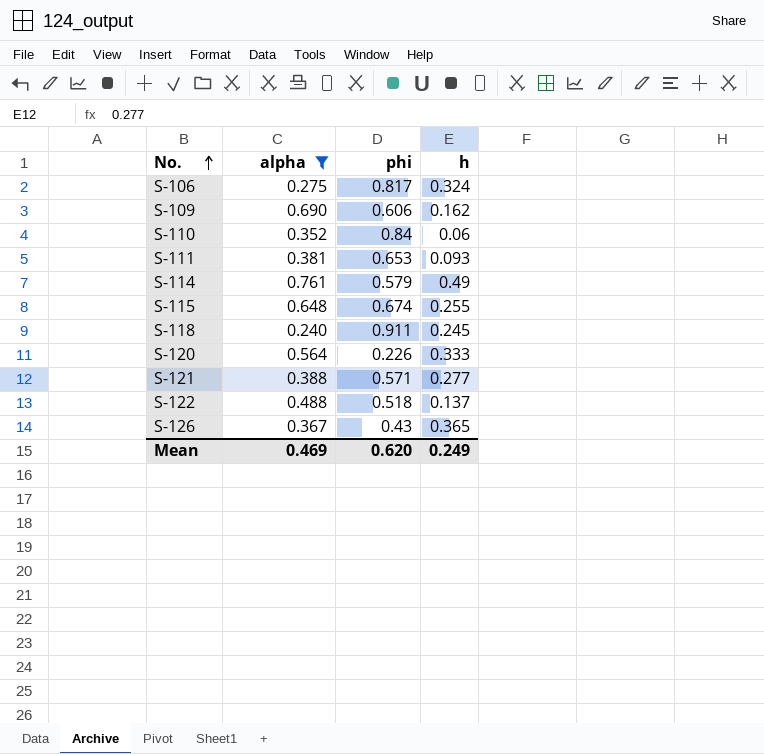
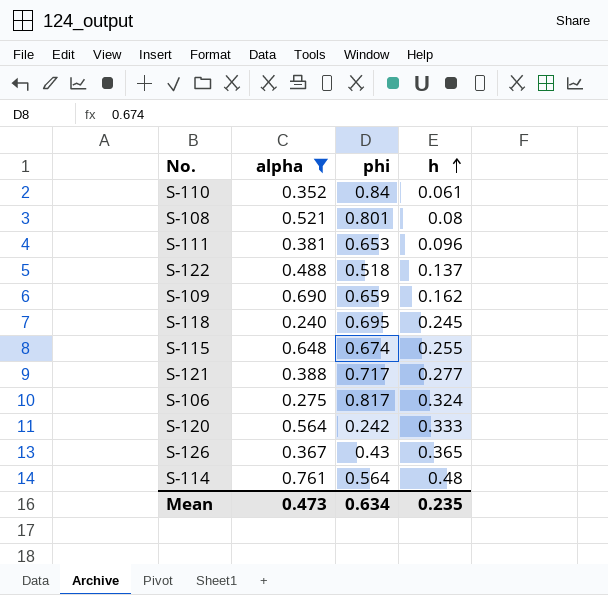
row order: No. ascending -> h ascending
S-110 | h: 0.06 -> 0.061
row S-108: none -> 0.521 | 0.801 | 0.08
S-111 | h: 0.093 -> 0.096
S-109 | phi: 0.606 -> 0.659
S-118 | phi: 0.911 -> 0.695
S-121 | phi: 0.571 -> 0.717
S-120 | phi: 0.226 -> 0.242
S-114 | phi: 0.579 -> 0.564
S-114 | h: 0.49 -> 0.48
Mean | alpha: 0.469 -> 0.473
Mean | phi: 0.620 -> 0.634
Mean | h: 0.249 -> 0.235

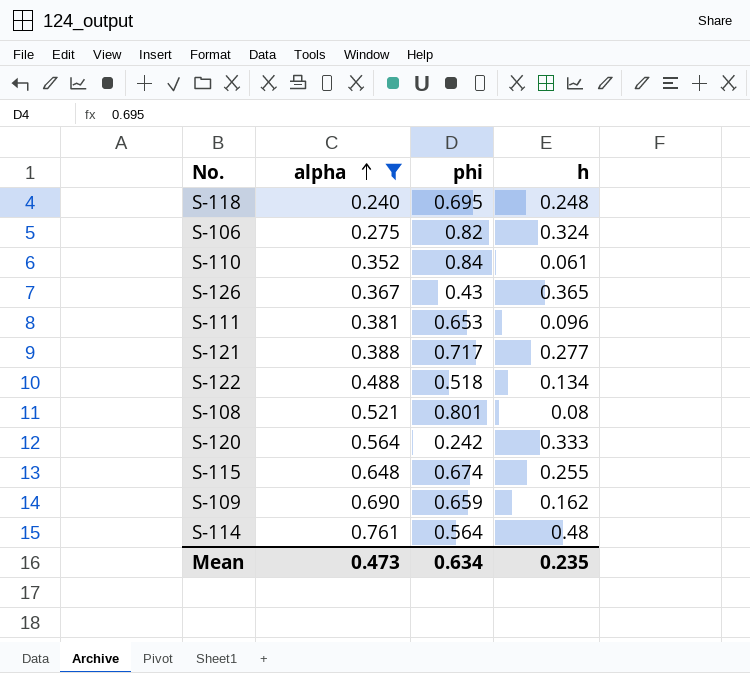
row order: h ascending -> alpha ascending
S-118 | h: 0.245 -> 0.248
S-106 | phi: 0.817 -> 0.82
S-122 | h: 0.137 -> 0.134

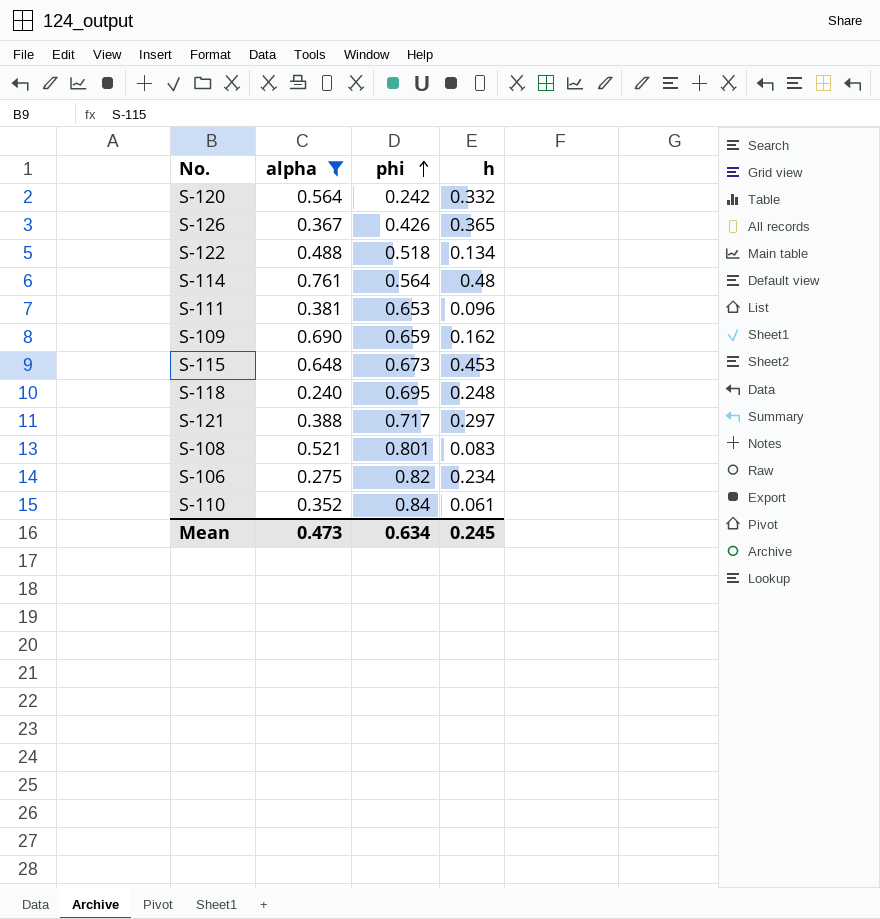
row order: alpha ascending -> phi ascending
S-120 | h: 0.333 -> 0.332
S-126 | phi: 0.43 -> 0.426
S-115 | phi: 0.674 -> 0.673
S-115 | h: 0.255 -> 0.453
S-121 | h: 0.277 -> 0.297
S-108 | h: 0.08 -> 0.083
S-106 | h: 0.324 -> 0.234
Mean | h: 0.235 -> 0.245

